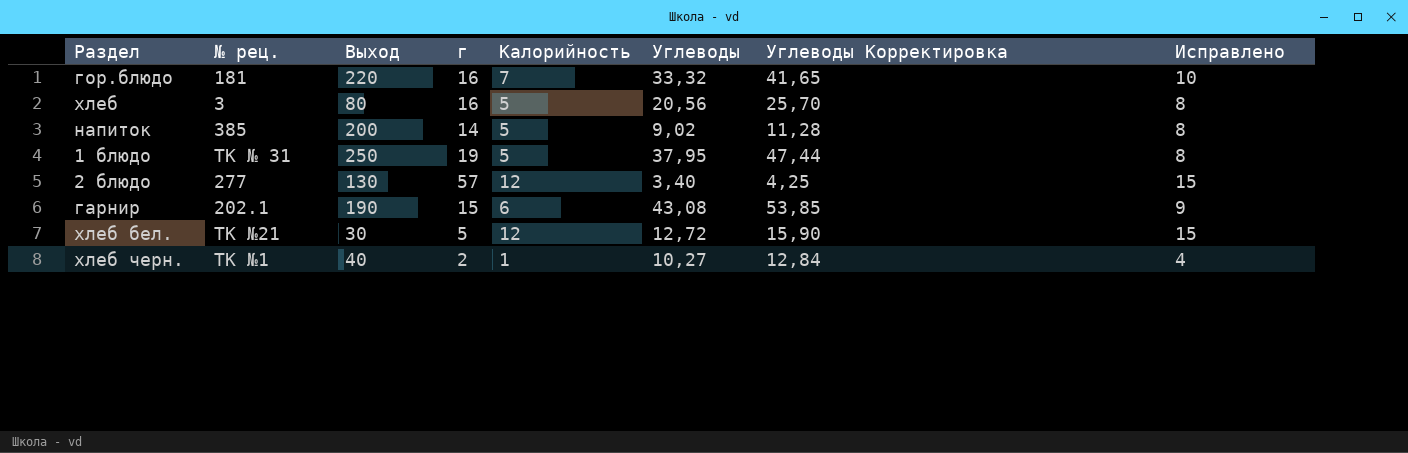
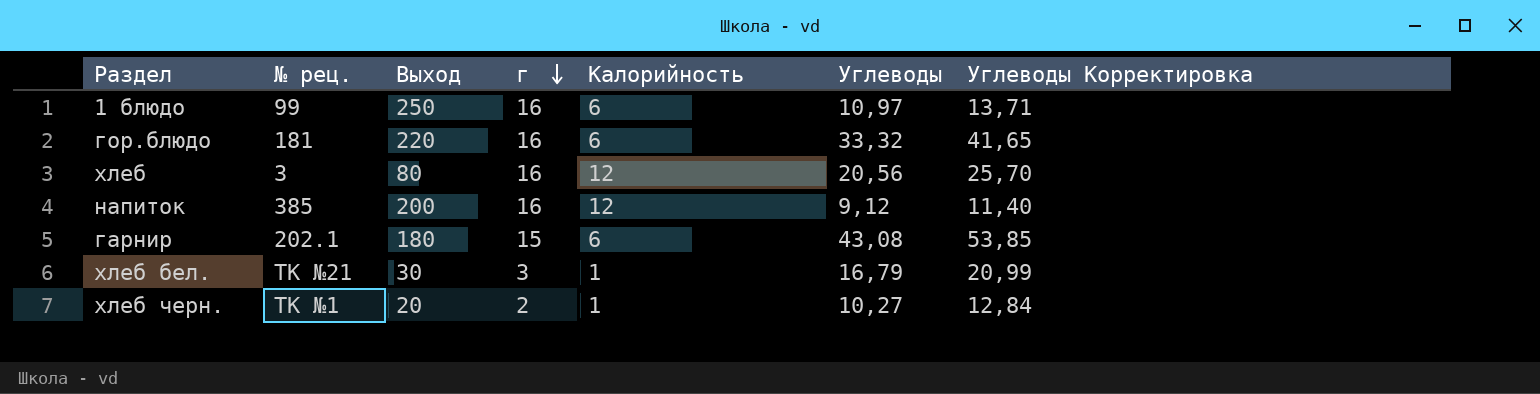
row order: none -> г descending
column Исправлено | formula: [Калорийность] + 3 -> none
row 2 блюдо: 277 | 130 | 57 | 12 | 3,40 | 4,25 | 15 -> none
1 блюдо | № рец.: ТК № 31 -> 99
1 блюдо | г: 19 -> 16
1 блюдо | Калорийность: 5 -> 6
1 блюдо | Углеводы: 37,95 -> 10,97
1 блюдо | Углеводы Корректировка: 47,44 -> 13,71
гор.блюдо | Калорийность: 7 -> 6
хлеб | Калорийность: 5 -> 12
напиток | г: 14 -> 16
напиток | Калорийность: 5 -> 12
напиток | Углеводы: 9,02 -> 9,12
напиток | Углеводы Корректировка: 11,28 -> 11,40
гарнир | Выход: 190 -> 180
хлеб бел. | г: 5 -> 3
хлеб бел. | Калорийность: 12 -> 1
хлеб бел. | Углеводы: 12,72 -> 16,79
хлеб бел. | Углеводы Корректировка: 15,90 -> 20,99
хлеб черн. | Выход: 40 -> 20

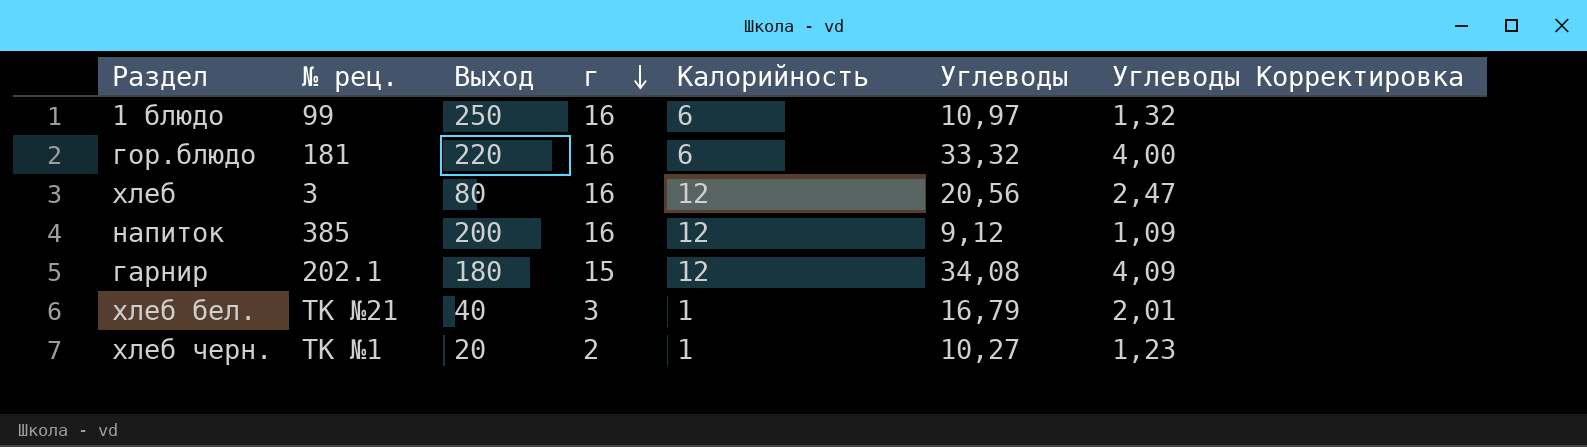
column Углеводы Корректировка | formula: [Углеводы] * 1,25 -> [Углеводы] * 0,12
гарнир | Калорийность: 6 -> 12
гарнир | Углеводы: 43,08 -> 34,08
хлеб бел. | Выход: 30 -> 40

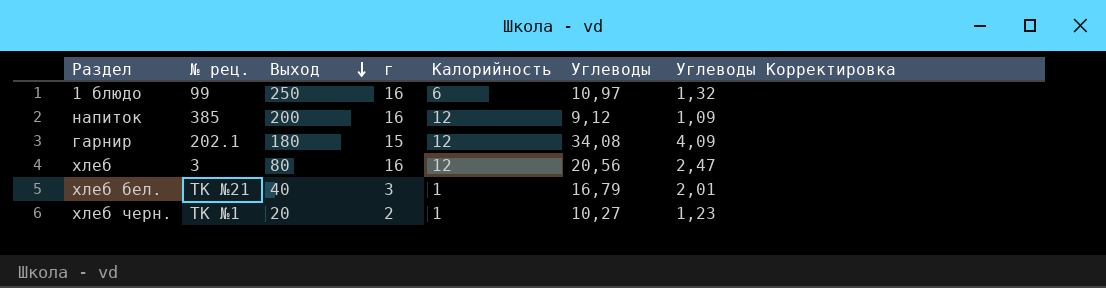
row order: г descending -> Выход descending
row гор.блюдо: 181 | 220 | 16 | 6 | 33,32 | 4,00 -> none

